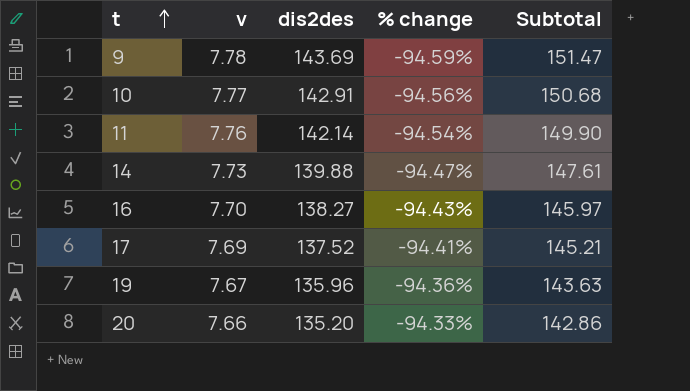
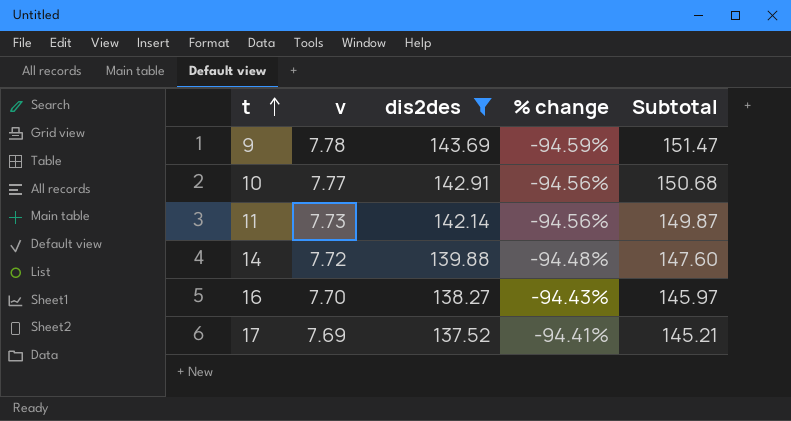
filter: none -> dis2des >= 137.52
11 | v: 7.76 -> 7.73
11 | % change: -94.54% -> -94.56%
11 | Subtotal: 149.90 -> 149.87
14 | v: 7.73 -> 7.72
14 | % change: -94.47% -> -94.48%
14 | Subtotal: 147.61 -> 147.60

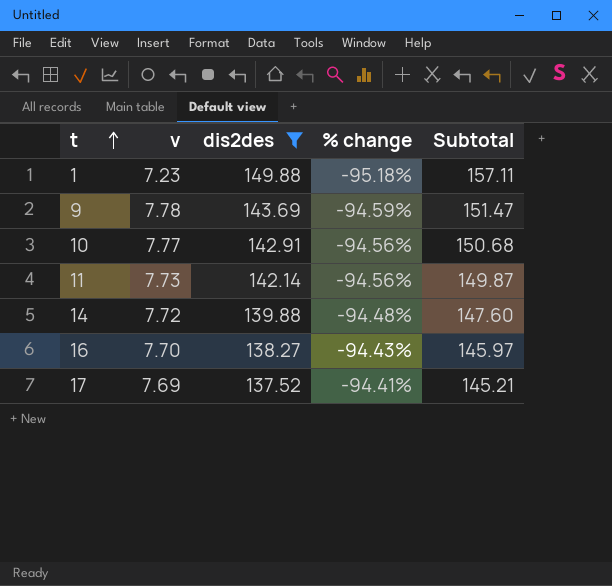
row 1: none -> 7.23 | 149.88 | -95.18% | 157.11

